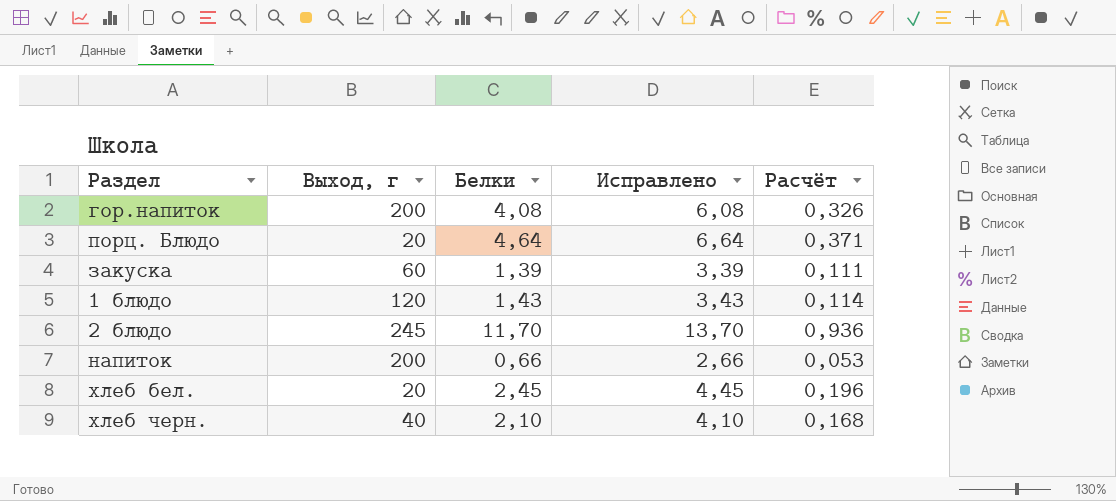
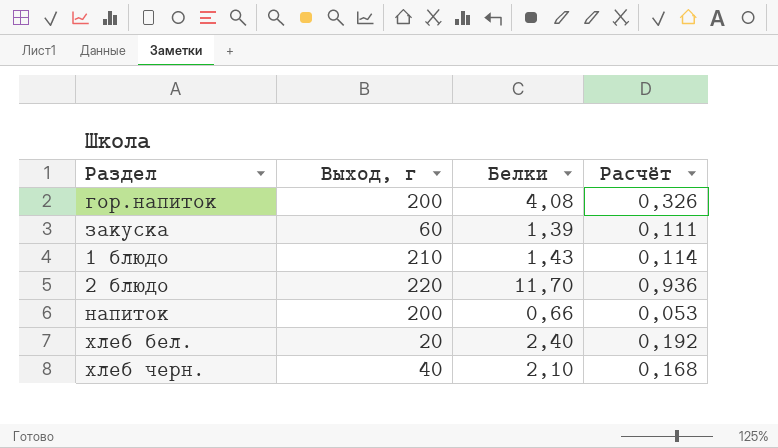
column Исправлено | formula: [Белки] + 2 -> none
row порц. Блюдо: 20 | 4,64 | 6,64 | 0,371 -> none
1 блюдо | Выход, г: 120 -> 210
2 блюдо | Выход, г: 245 -> 220
хлеб бел. | Белки: 2,45 -> 2,40
хлеб бел. | Расчёт: 0,196 -> 0,192

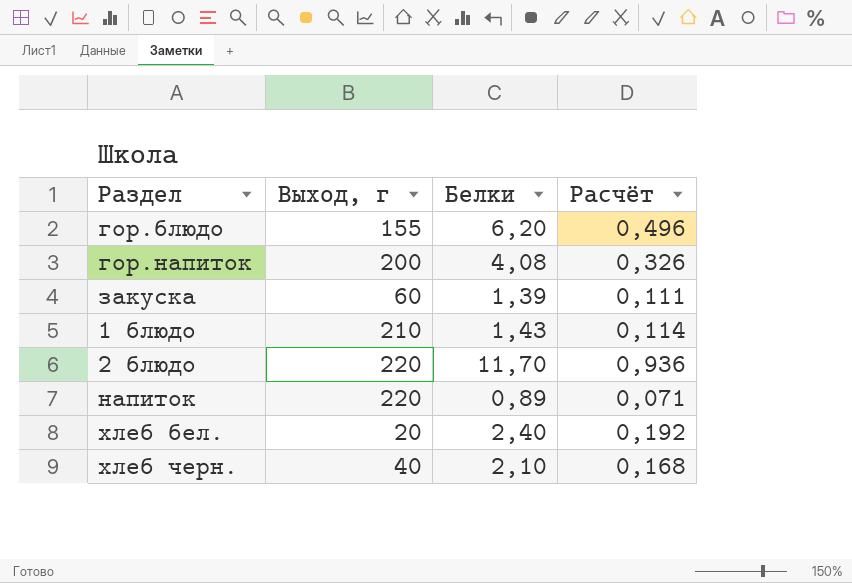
row гор.блюдо: none -> 155 | 6,20 | 0,496
напиток | Выход, г: 200 -> 220
напиток | Белки: 0,66 -> 0,89
напиток | Расчёт: 0,053 -> 0,071

